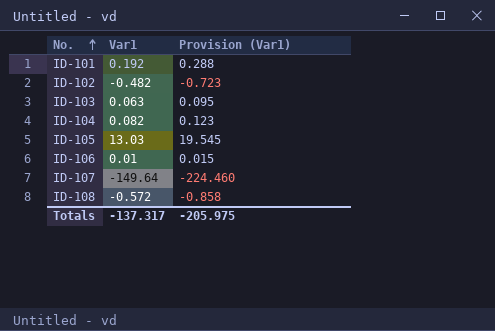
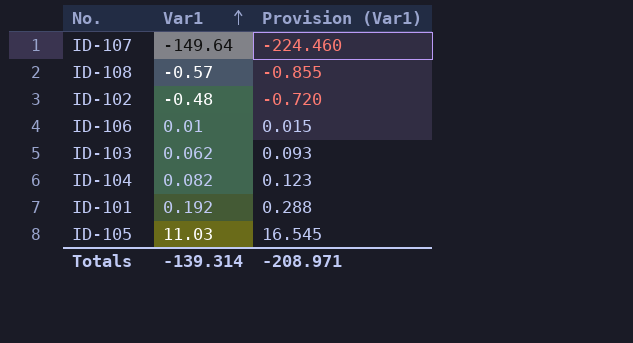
row order: No. ascending -> Var1 ascending
ID-108 | Var1: -0.572 -> -0.57
ID-108 | Provision (Var1): -0.858 -> -0.855
ID-102 | Var1: -0.482 -> -0.48
ID-102 | Provision (Var1): -0.723 -> -0.720
ID-103 | Var1: 0.063 -> 0.062
ID-103 | Provision (Var1): 0.095 -> 0.093
ID-105 | Var1: 13.03 -> 11.03
ID-105 | Provision (Var1): 19.545 -> 16.545
Totals | Var1: -137.317 -> -139.314
Totals | Provision (Var1): -205.975 -> -208.971

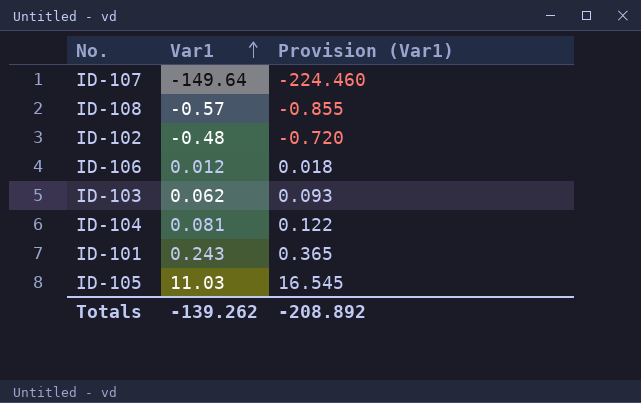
ID-106 | Var1: 0.01 -> 0.012
ID-106 | Provision (Var1): 0.015 -> 0.018
ID-104 | Var1: 0.082 -> 0.081
ID-104 | Provision (Var1): 0.123 -> 0.122
ID-101 | Var1: 0.192 -> 0.243
ID-101 | Provision (Var1): 0.288 -> 0.365
Totals | Var1: -139.314 -> -139.262
Totals | Provision (Var1): -208.971 -> -208.892

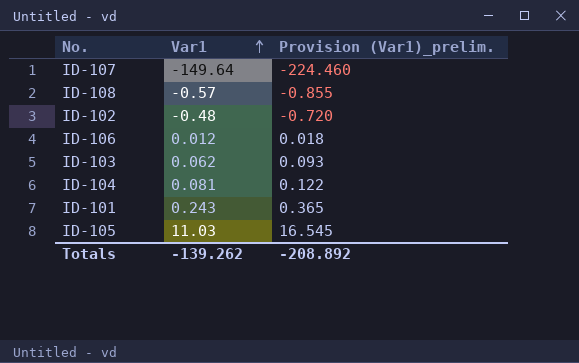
column name: Provision (Var1) -> Provision (Var1)_prelim.

